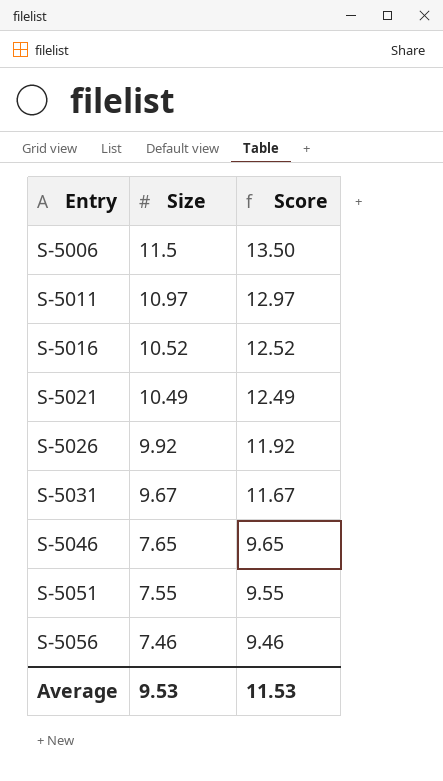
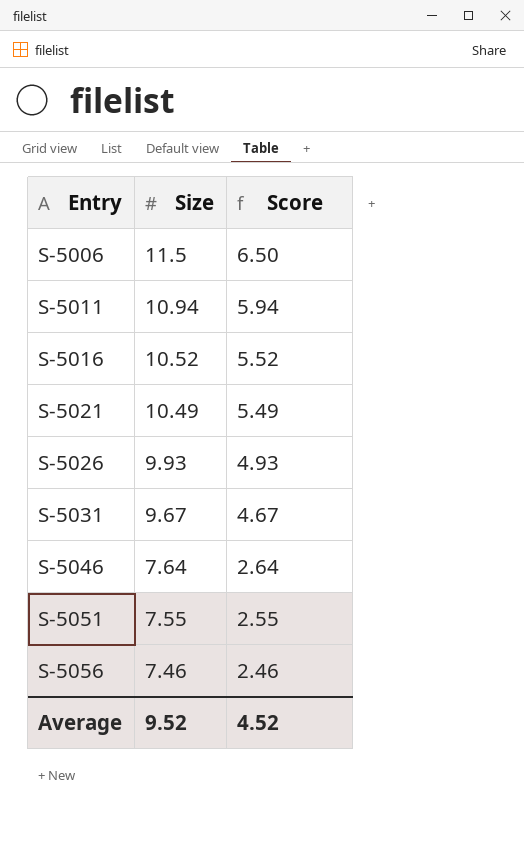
column Score | formula: [Size] + 2 -> [Size] - 5
S-5011 | Size: 10.97 -> 10.94
S-5026 | Size: 9.92 -> 9.93
S-5046 | Size: 7.65 -> 7.64
Average | Size: 9.53 -> 9.52
Average | Score: 11.53 -> 4.52

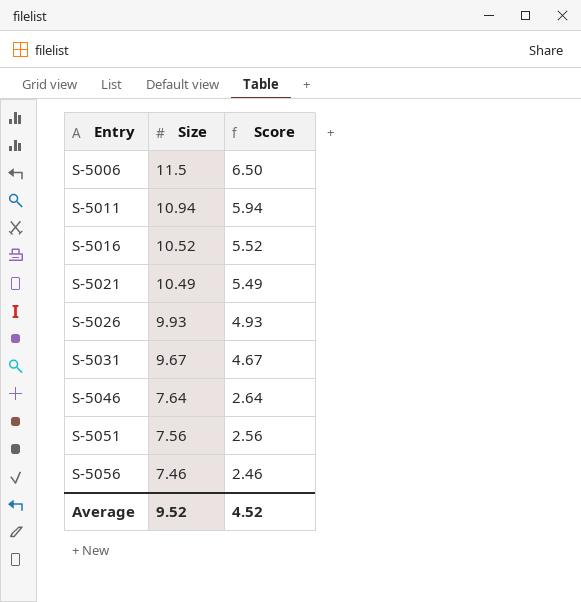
S-5051 | Size: 7.55 -> 7.56
S-5051 | Score: 2.55 -> 2.56

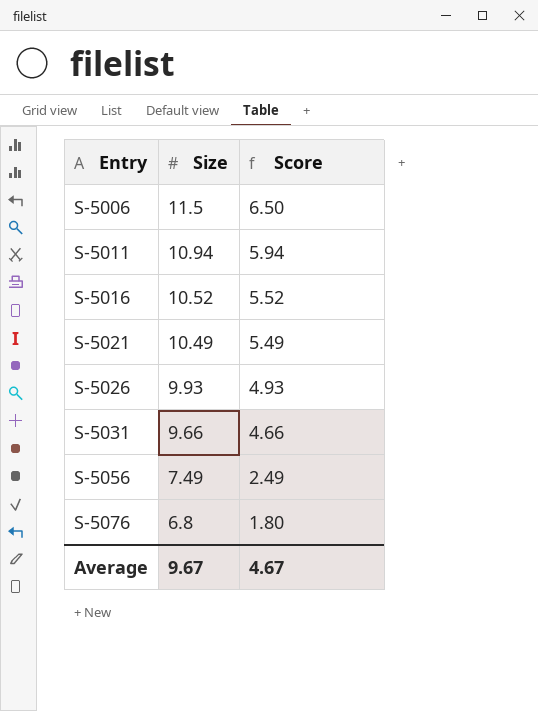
row S-5046: 7.64 | 2.64 -> none
row S-5051: 7.56 | 2.56 -> none
S-5031 | Size: 9.67 -> 9.66
S-5031 | Score: 4.67 -> 4.66
S-5056 | Size: 7.46 -> 7.49
S-5056 | Score: 2.46 -> 2.49
row S-5076: none -> 6.8 | 1.80
Average | Size: 9.52 -> 9.67
Average | Score: 4.52 -> 4.67

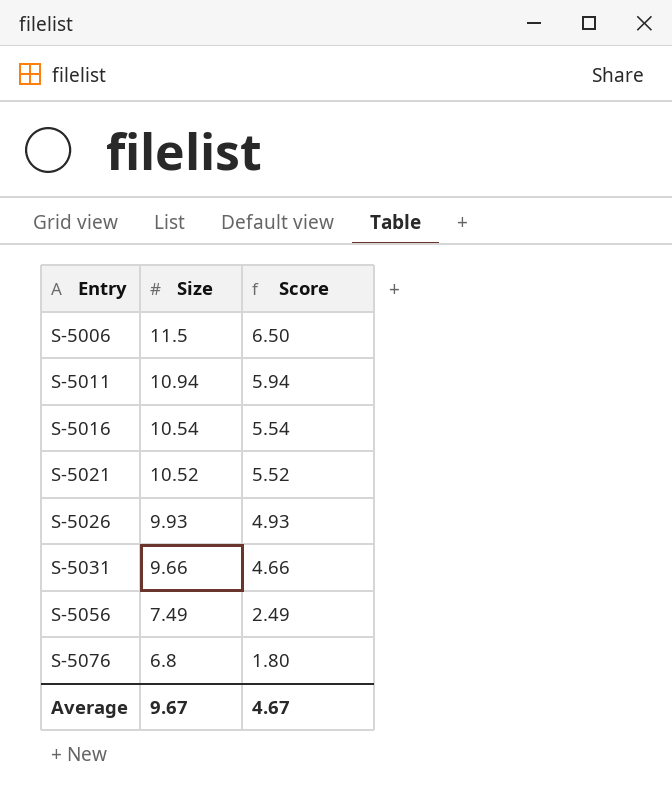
S-5016 | Size: 10.52 -> 10.54
S-5016 | Score: 5.52 -> 5.54
S-5021 | Size: 10.49 -> 10.52
S-5021 | Score: 5.49 -> 5.52

